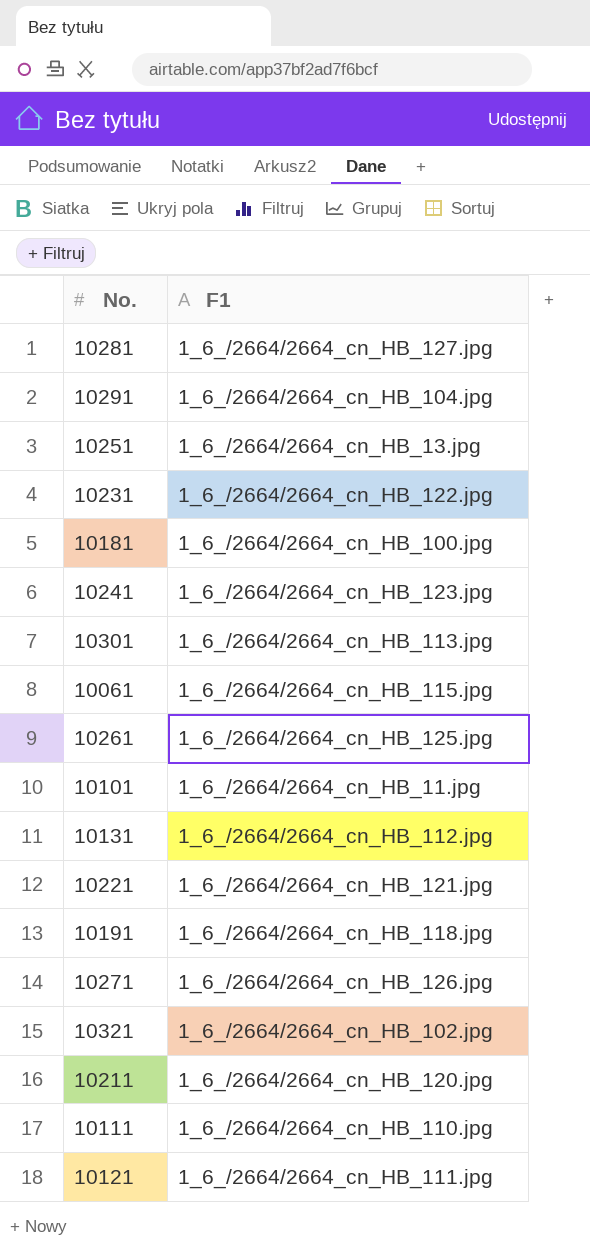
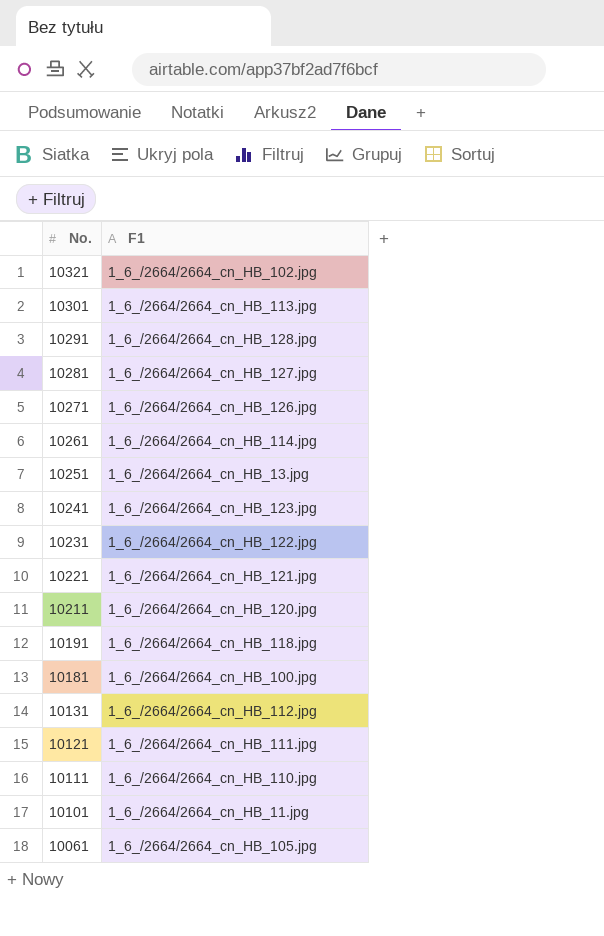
row order: none -> No. descending
10291 | F1: 1_6_/2664/2664_cn_HB_104.jpg -> 1_6_/2664/2664_cn_HB_128.jpg
10261 | F1: 1_6_/2664/2664_cn_HB_125.jpg -> 1_6_/2664/2664_cn_HB_114.jpg
10061 | F1: 1_6_/2664/2664_cn_HB_115.jpg -> 1_6_/2664/2664_cn_HB_105.jpg

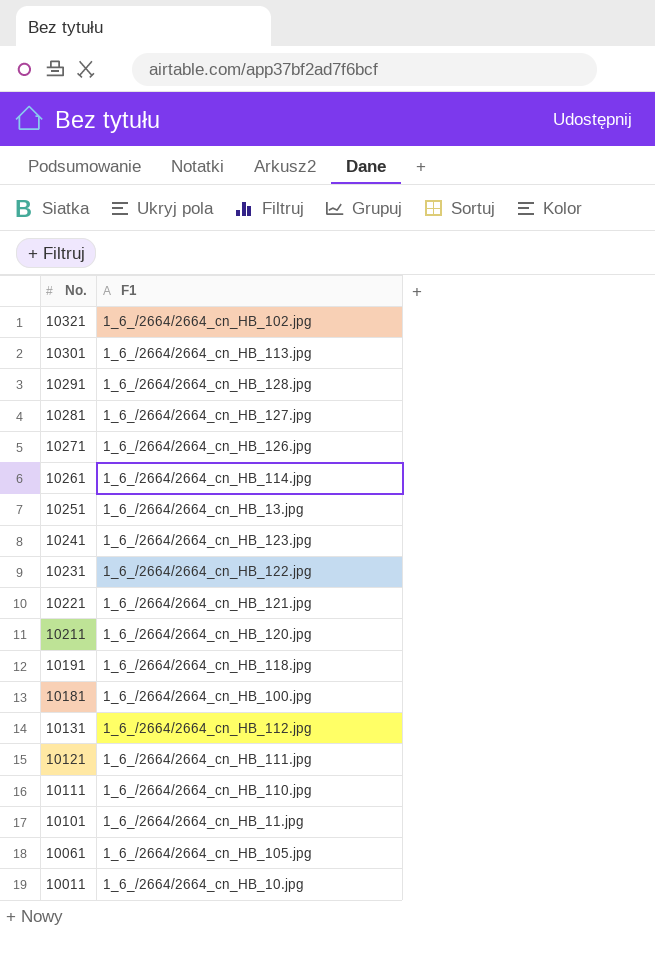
row 10011: none -> 1_6_/2664/2664_cn_HB_10.jpg

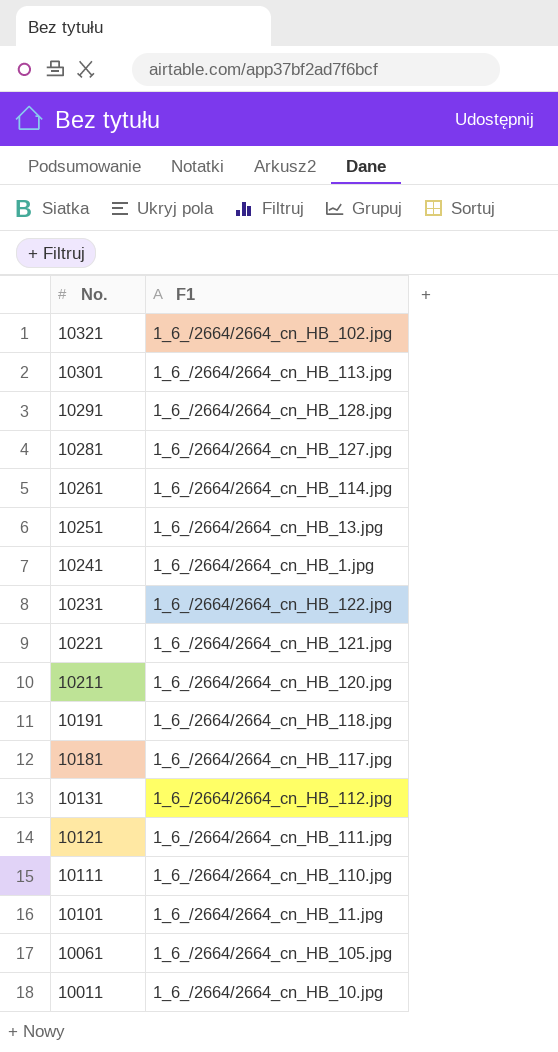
row 10271: 1_6_/2664/2664_cn_HB_126.jpg -> none
10241 | F1: 1_6_/2664/2664_cn_HB_123.jpg -> 1_6_/2664/2664_cn_HB_1.jpg
10181 | F1: 1_6_/2664/2664_cn_HB_100.jpg -> 1_6_/2664/2664_cn_HB_117.jpg

